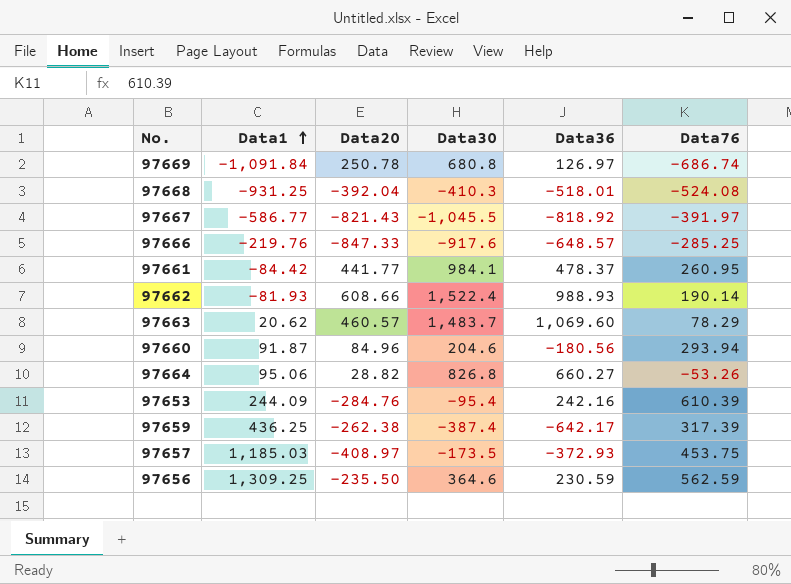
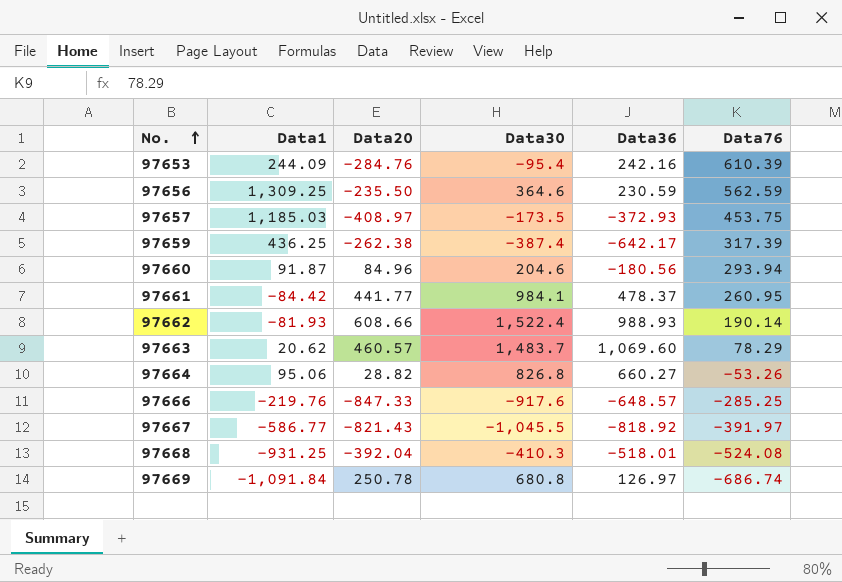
row order: Data1 ascending -> No. ascending

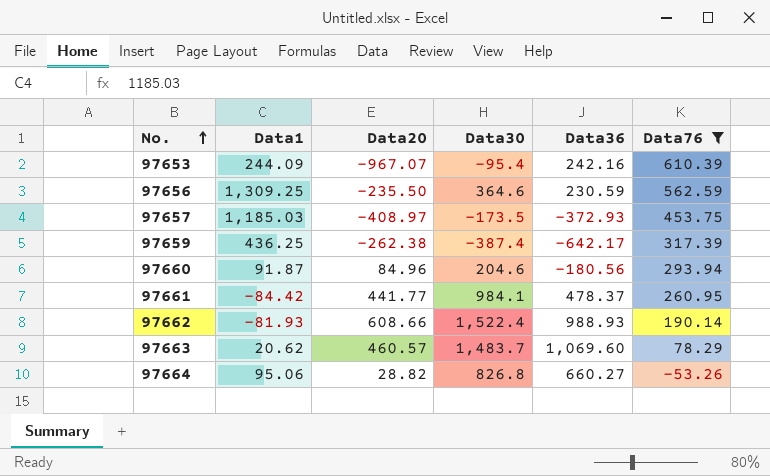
filter: none -> Data76 >= -53.26
97653 | Data20: -284.76 -> -967.07

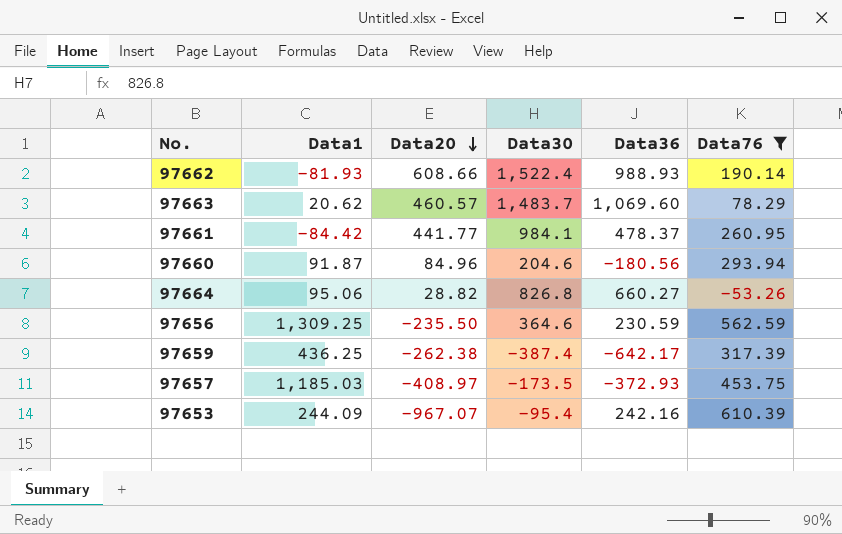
row order: No. ascending -> Data20 descending

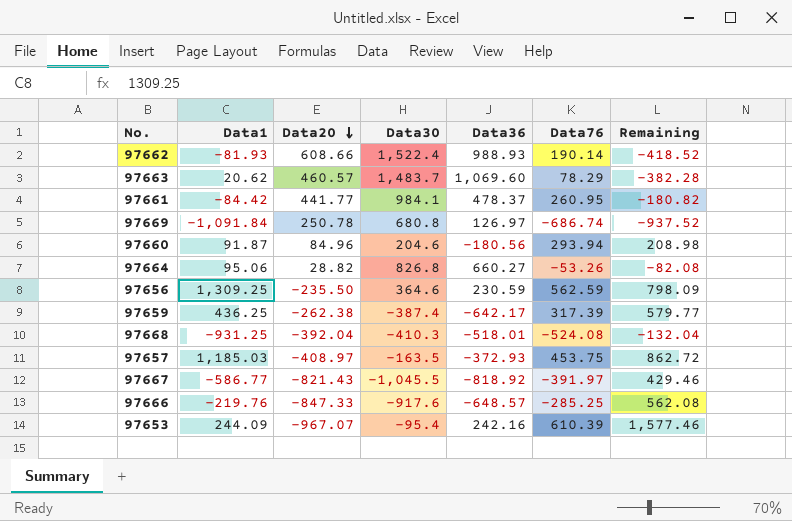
filter: Data76 >= -53.26 -> none
column Remaining | formula: none -> [Data76] - [Data20]
97657 | Data30: -173.5 -> -163.5

